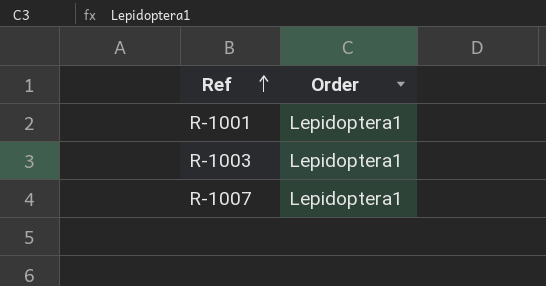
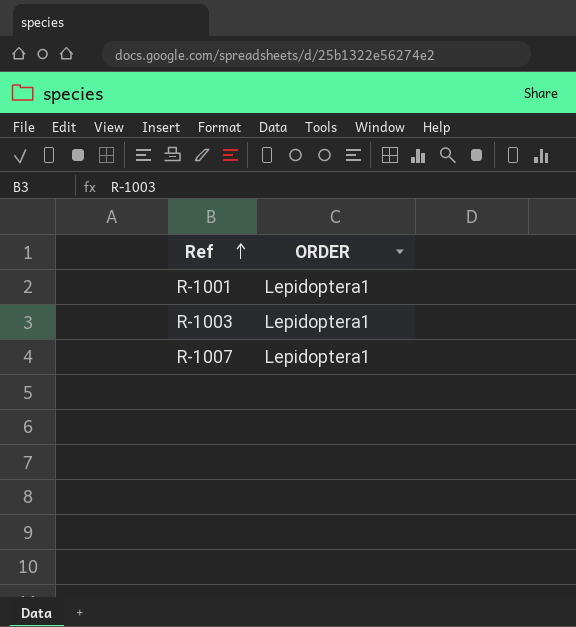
column name: Order -> ORDER

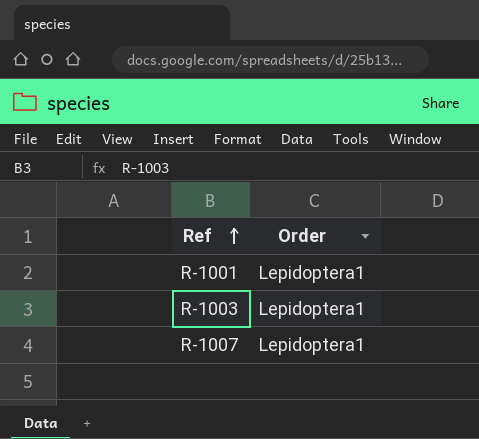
column name: ORDER -> Order

